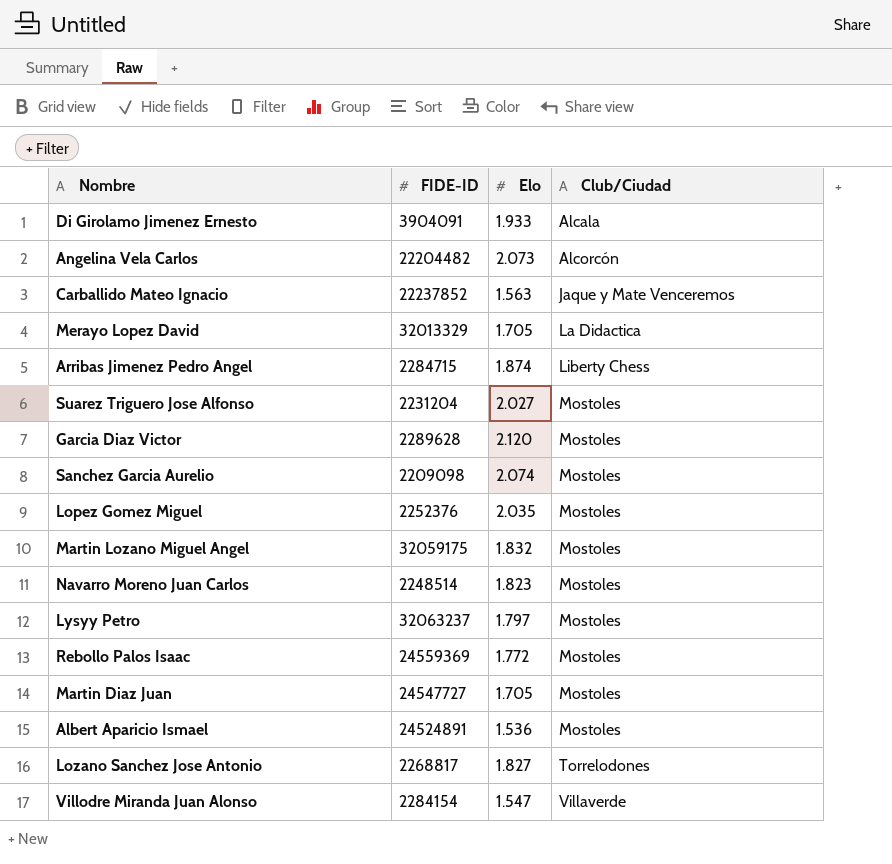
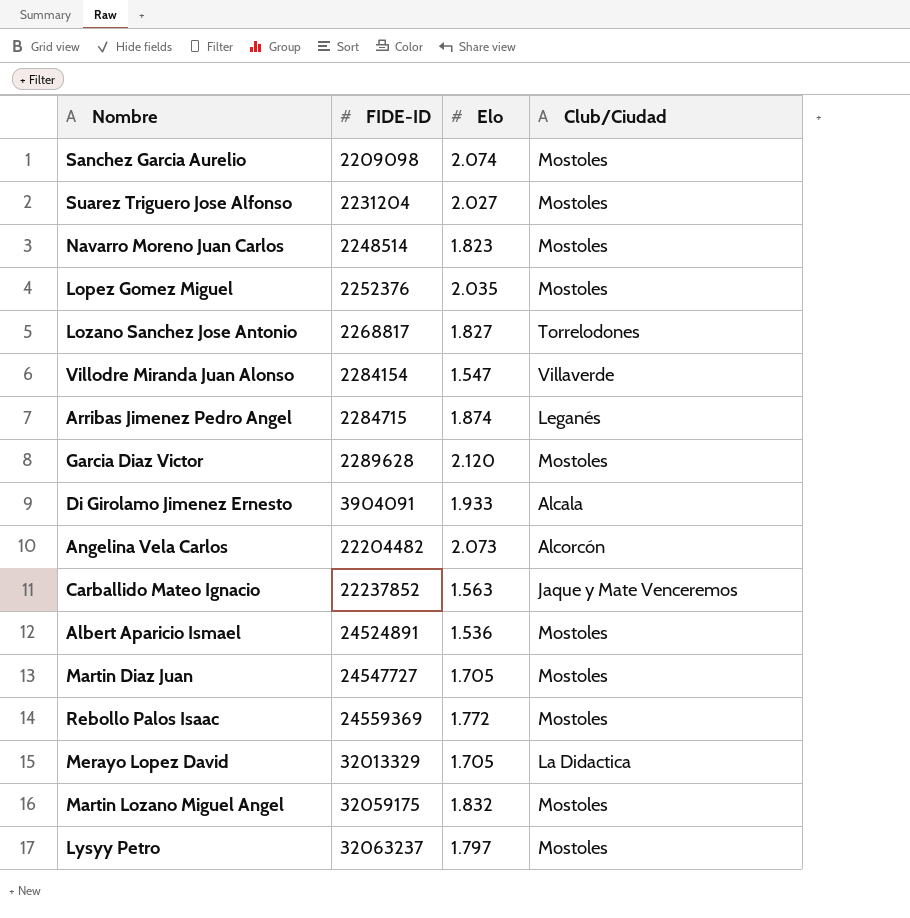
row order: Club/Ciudad ascending -> FIDE-ID ascending
Arribas Jimenez Pedro Angel | Club/Ciudad: Liberty Chess -> Leganés

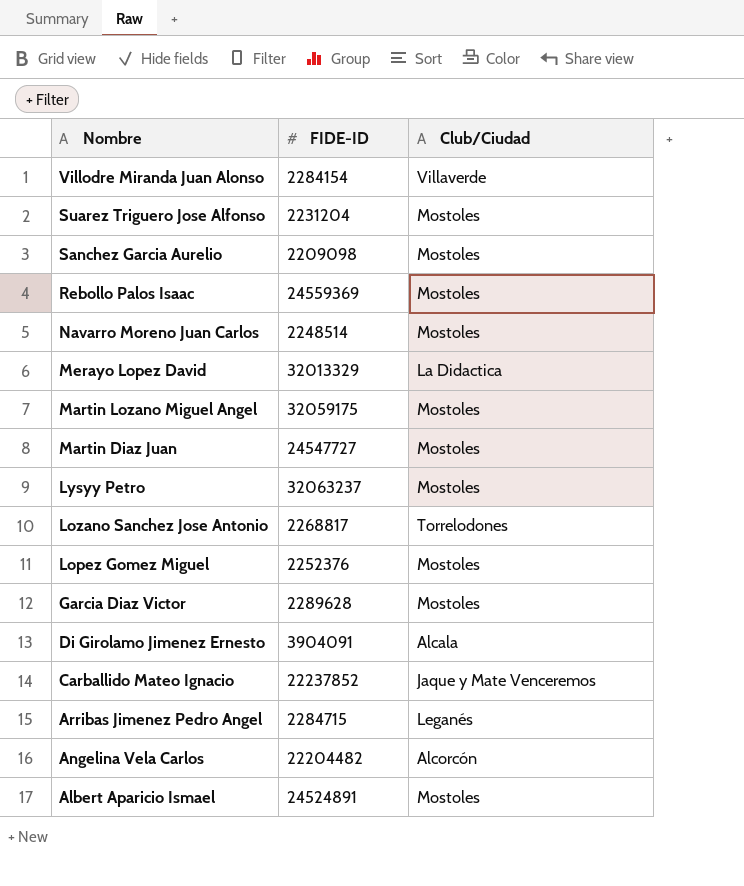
row order: FIDE-ID ascending -> Nombre descending
column Elo | position: 3 -> none

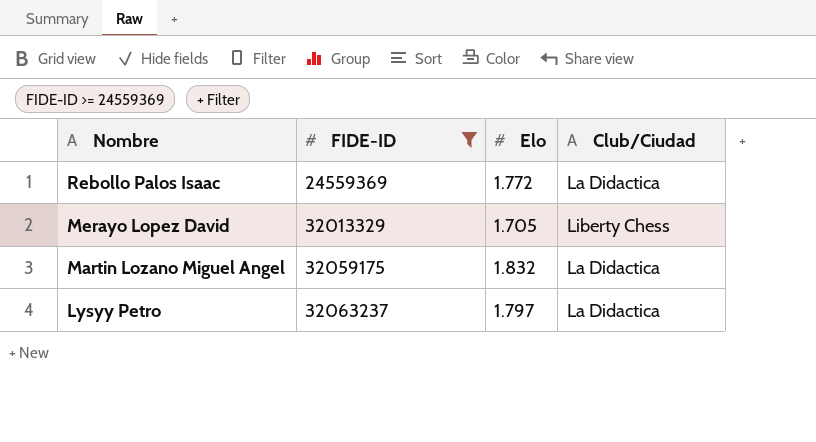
filter: none -> FIDE-ID >= 24559369
column Elo | position: none -> 3
Rebollo Palos Isaac | Club/Ciudad: Mostoles -> La Didactica
Merayo Lopez David | Club/Ciudad: La Didactica -> Liberty Chess
Martin Lozano Miguel Angel | Club/Ciudad: Mostoles -> La Didactica
Lysyy Petro | Club/Ciudad: Mostoles -> La Didactica

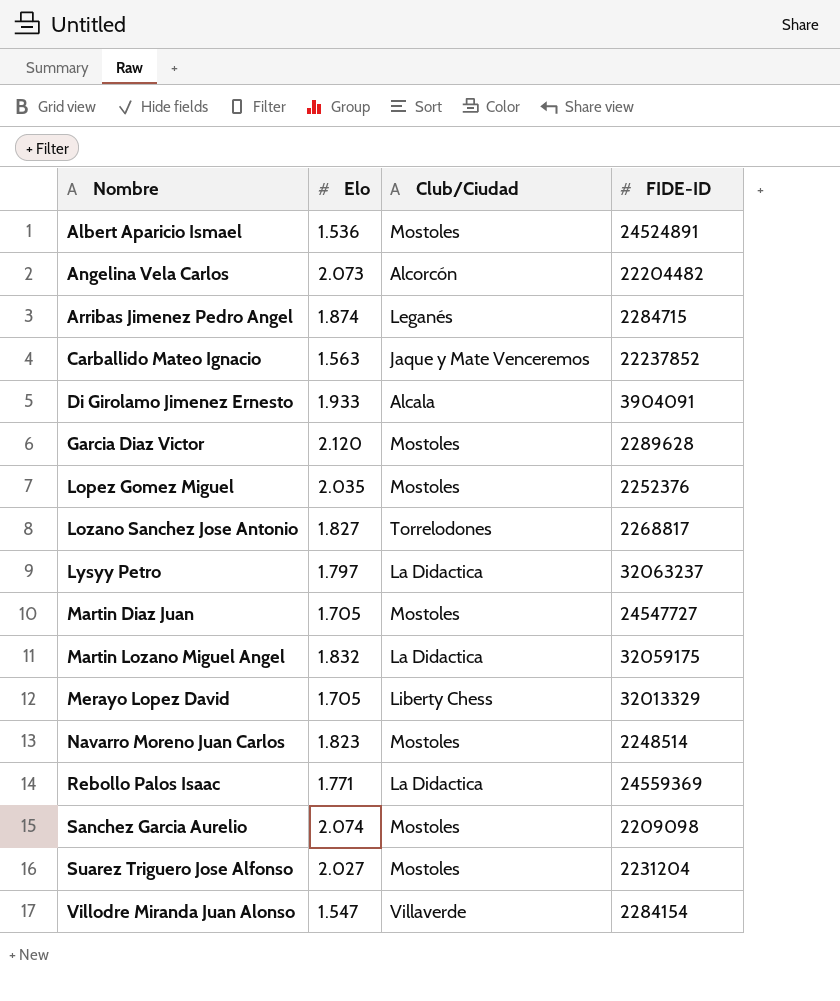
filter: FIDE-ID >= 24559369 -> none
row order: Nombre descending -> Nombre ascending
column FIDE-ID | position: 2 -> 4
Rebollo Palos Isaac | Elo: 1.772 -> 1.771

